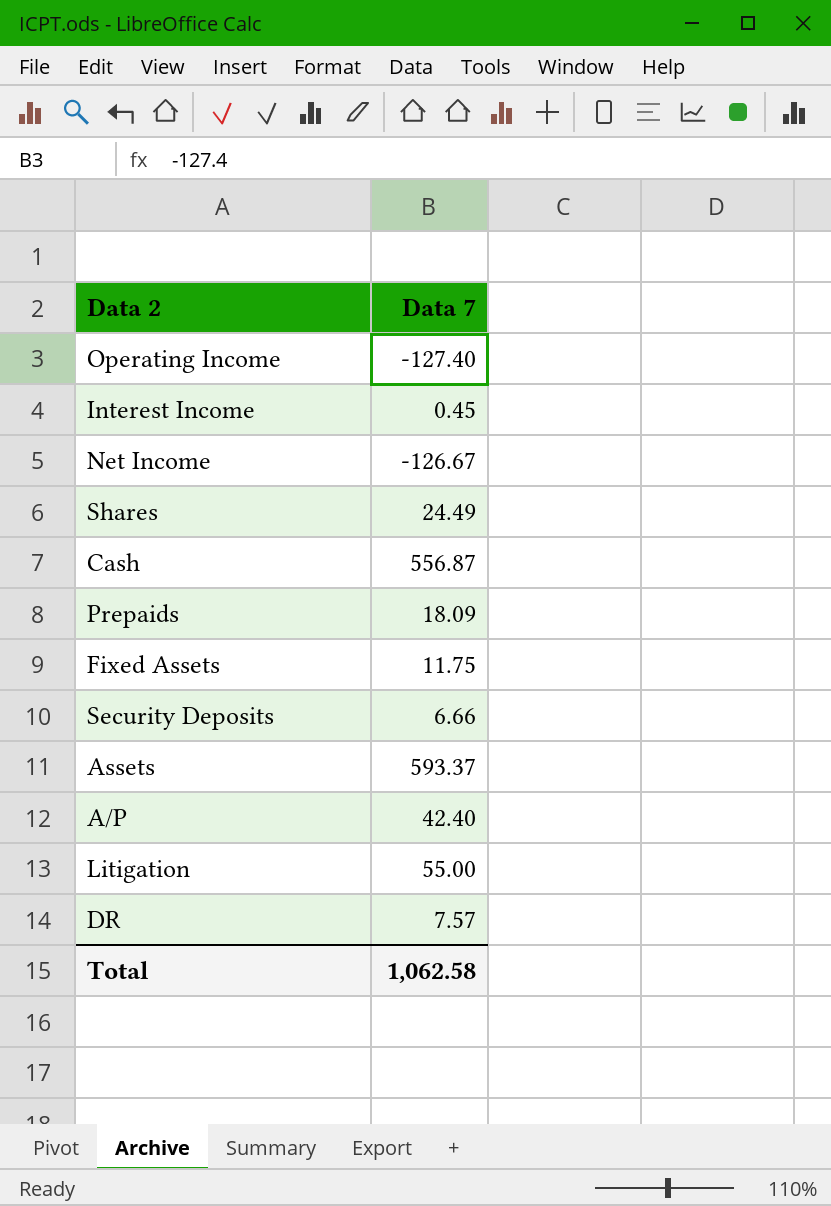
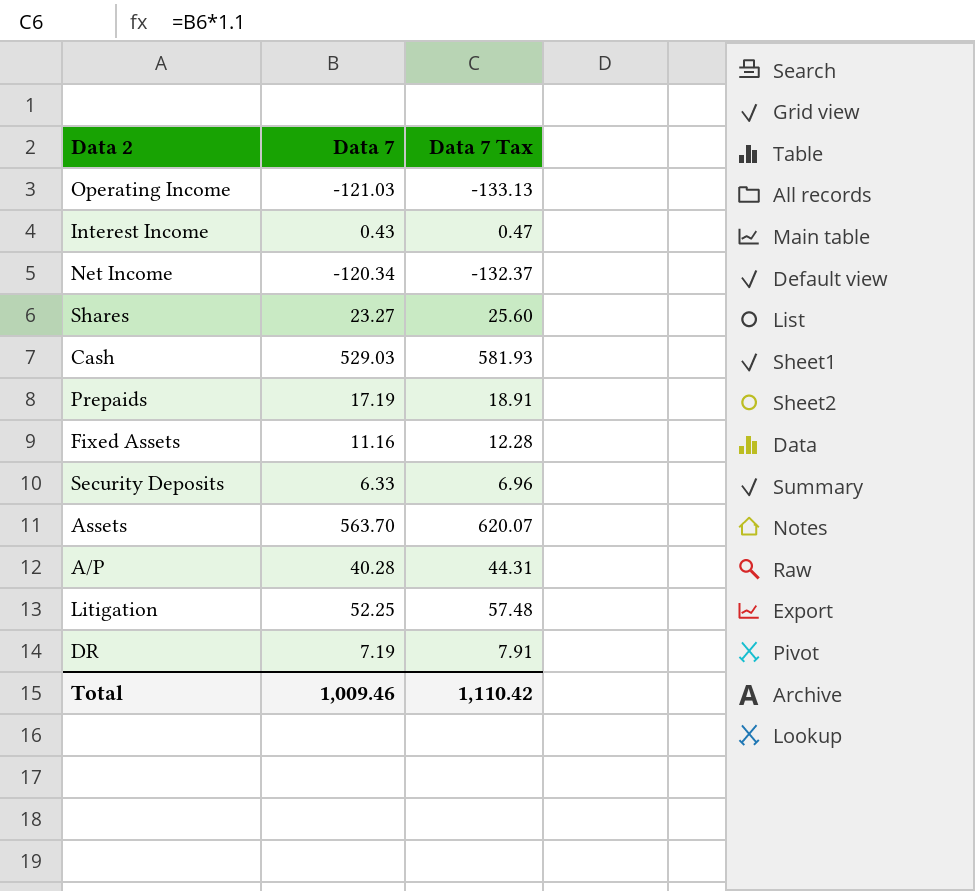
column Data 7 Tax | formula: none -> [Data 7] * 1.1
Operating Income | Data 7: -127.40 -> -121.03
Interest Income | Data 7: 0.45 -> 0.43
Net Income | Data 7: -126.67 -> -120.34
Shares | Data 7: 24.49 -> 23.27
Cash | Data 7: 556.87 -> 529.03
Prepaids | Data 7: 18.09 -> 17.19
Fixed Assets | Data 7: 11.75 -> 11.16
Security Deposits | Data 7: 6.66 -> 6.33
Assets | Data 7: 593.37 -> 563.70
A/P | Data 7: 42.40 -> 40.28
Litigation | Data 7: 55.00 -> 52.25
DR | Data 7: 7.57 -> 7.19
Total | Data 7: 1,062.58 -> 1,009.46

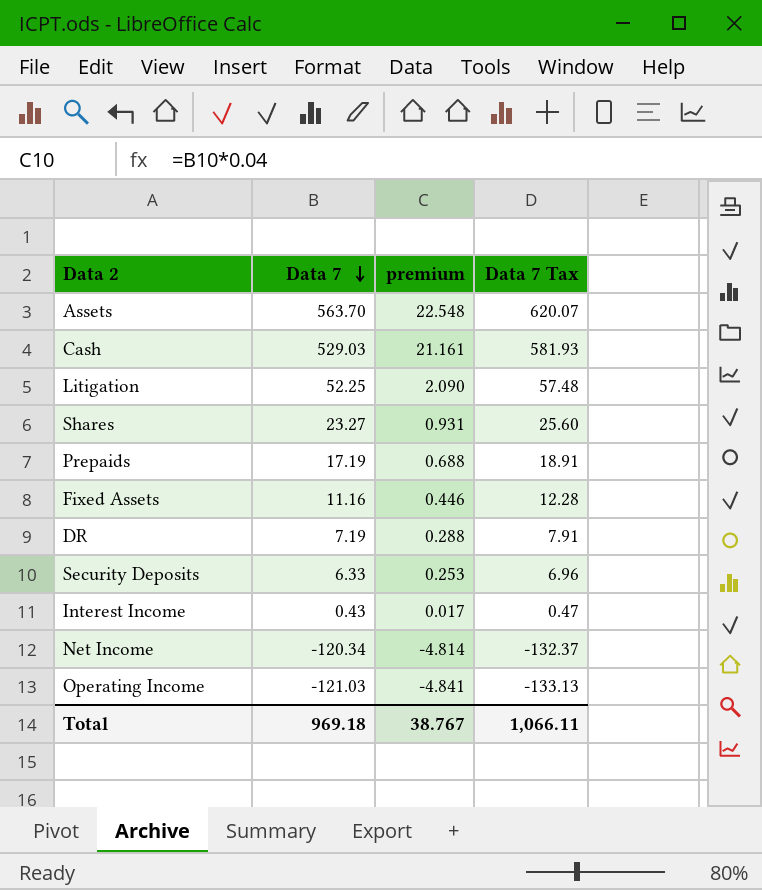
row order: none -> Data 7 descending
column premium | formula: none -> [Data 7] * 0.04
row A/P: 40.28 | 44.31 -> none
Total | Data 7: 1,009.46 -> 969.18
Total | Data 7 Tax: 1,110.42 -> 1,066.11

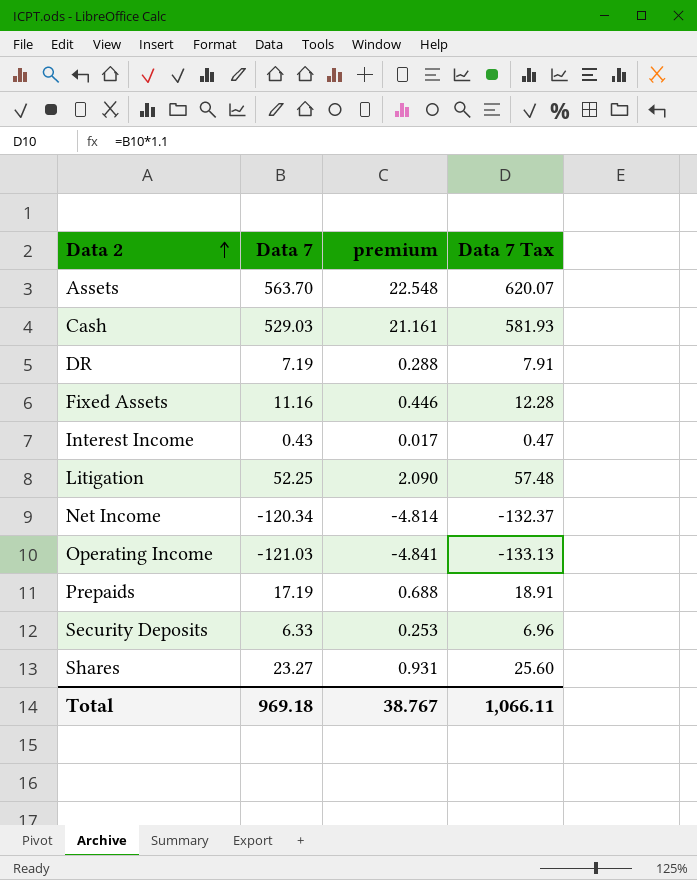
row order: Data 7 descending -> Data 2 ascending

